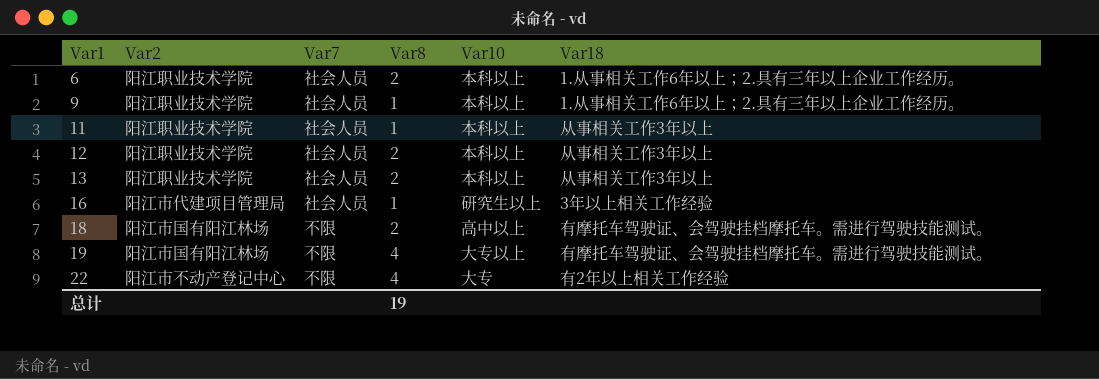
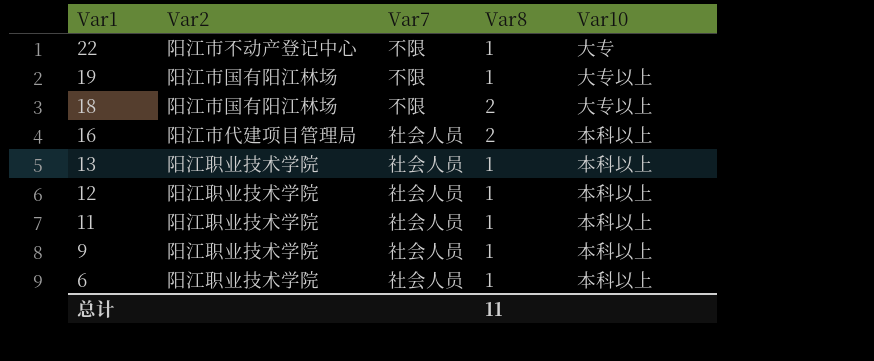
row order: Var1 ascending -> Var1 descending
column Var18 | position: 6 -> none
22 | Var8: 4 -> 1
19 | Var8: 4 -> 1
18 | Var10: 高中以上 -> 大专以上
16 | Var8: 1 -> 2
16 | Var10: 研究生以上 -> 本科以上
13 | Var8: 2 -> 1
12 | Var8: 2 -> 1
6 | Var8: 2 -> 1
总计 | Var8: 19 -> 11

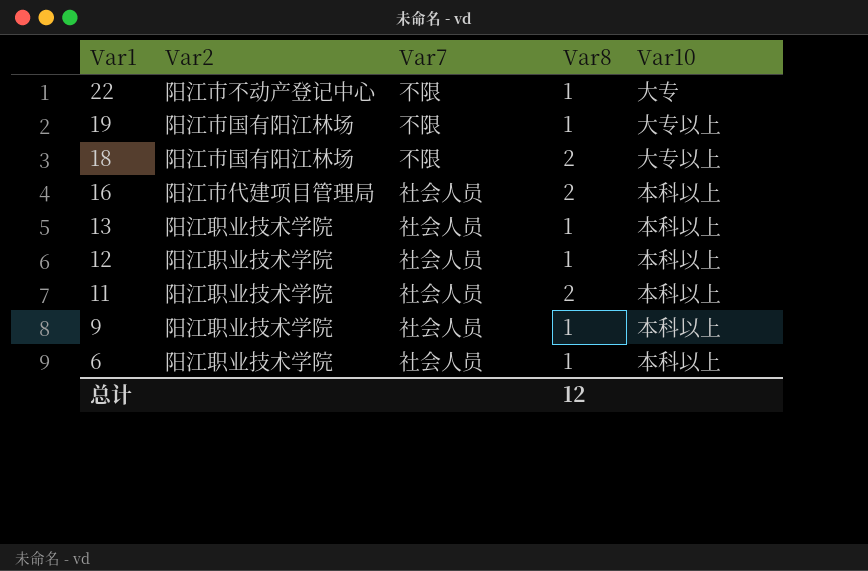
11 | Var8: 1 -> 2
总计 | Var8: 11 -> 12

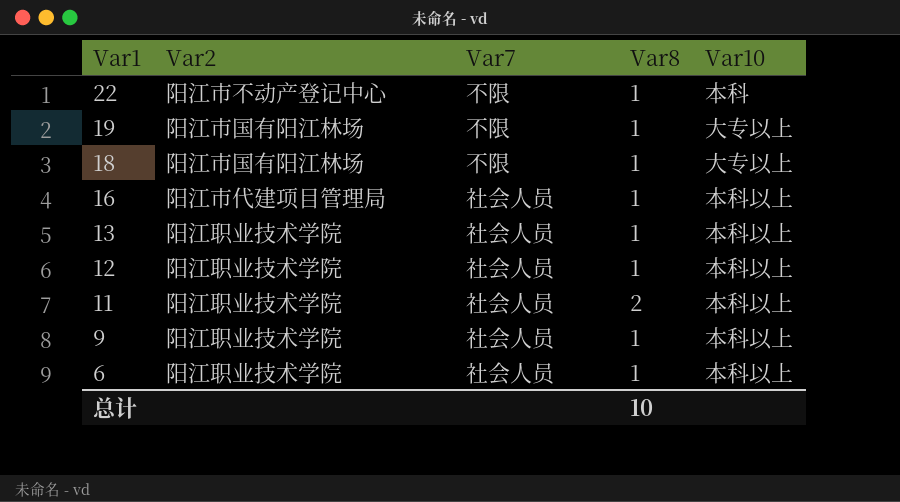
22 | Var10: 大专 -> 本科
18 | Var8: 2 -> 1
16 | Var8: 2 -> 1
总计 | Var8: 12 -> 10

